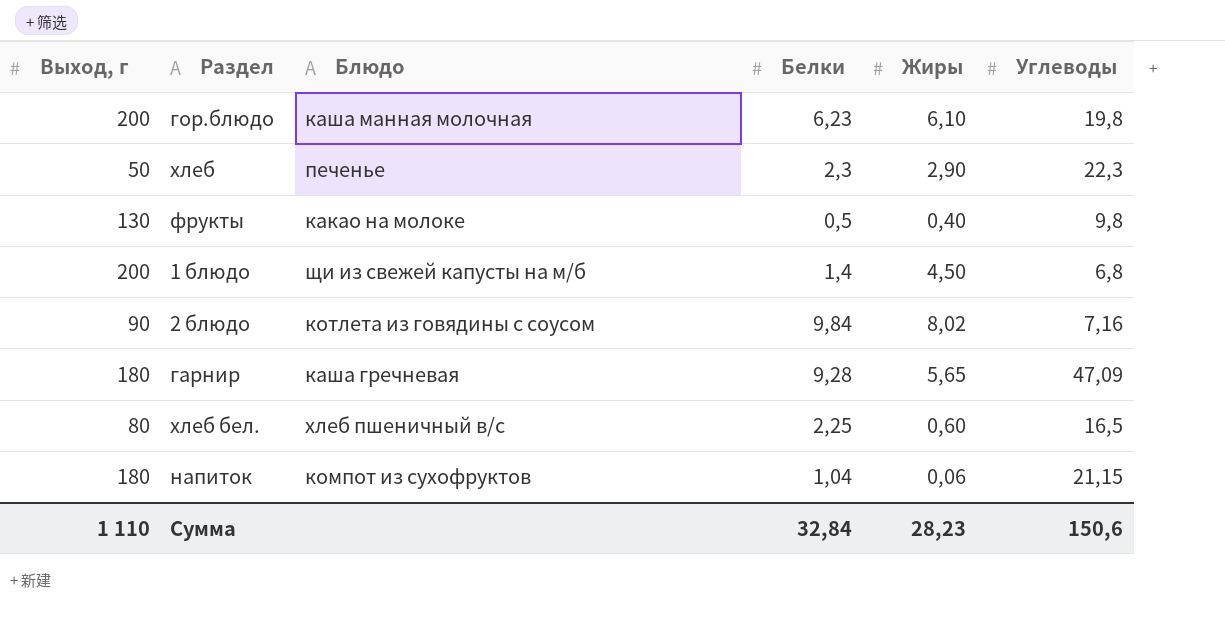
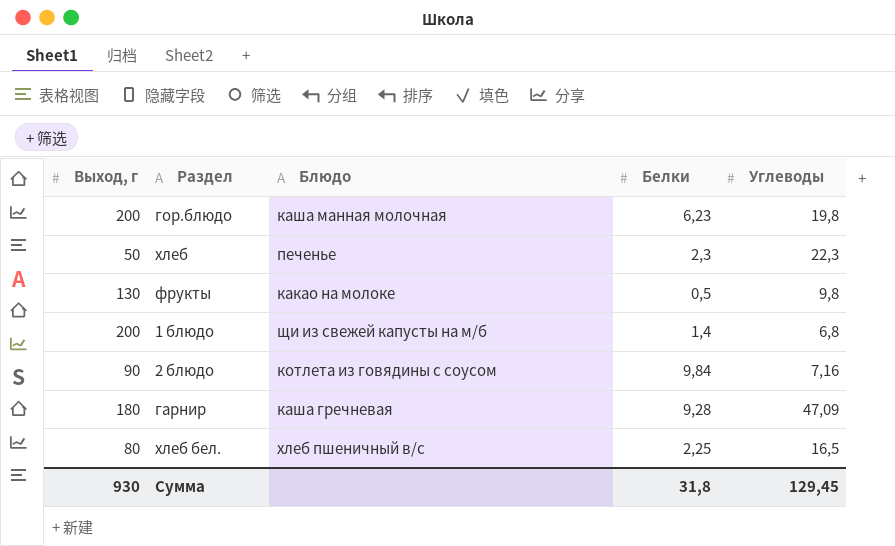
column Жиры | position: 5 -> none
row напиток: 180 | компот из сухофруктов | 1,04 | 0,06 | 21,15 -> none
Сумма | Выход, г: 1 110 -> 930
Сумма | Белки: 32,84 -> 31,8
Сумма | Углеводы: 150,6 -> 129,45

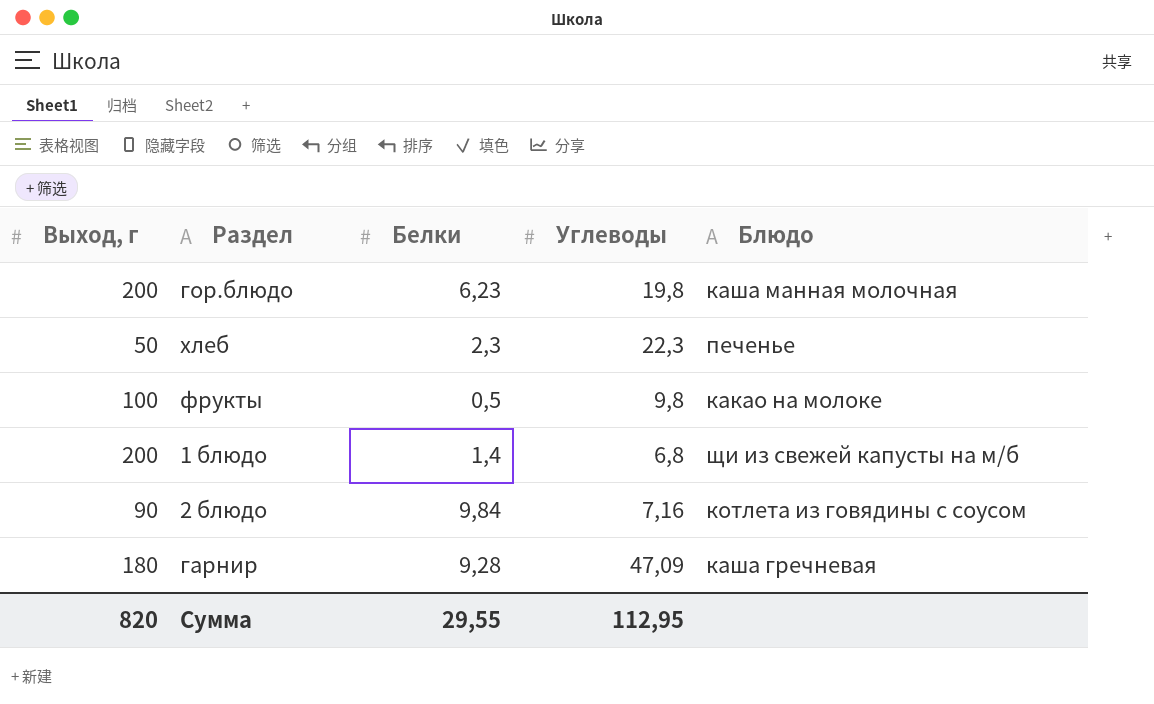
column Блюдо | position: 3 -> 5
row хлеб бел.: 80 | хлеб пшеничный в/с | 2,25 | 16,5 -> none
фрукты | Выход, г: 130 -> 100
Сумма | Выход, г: 930 -> 820
Сумма | Белки: 31,8 -> 29,55
Сумма | Углеводы: 129,45 -> 112,95

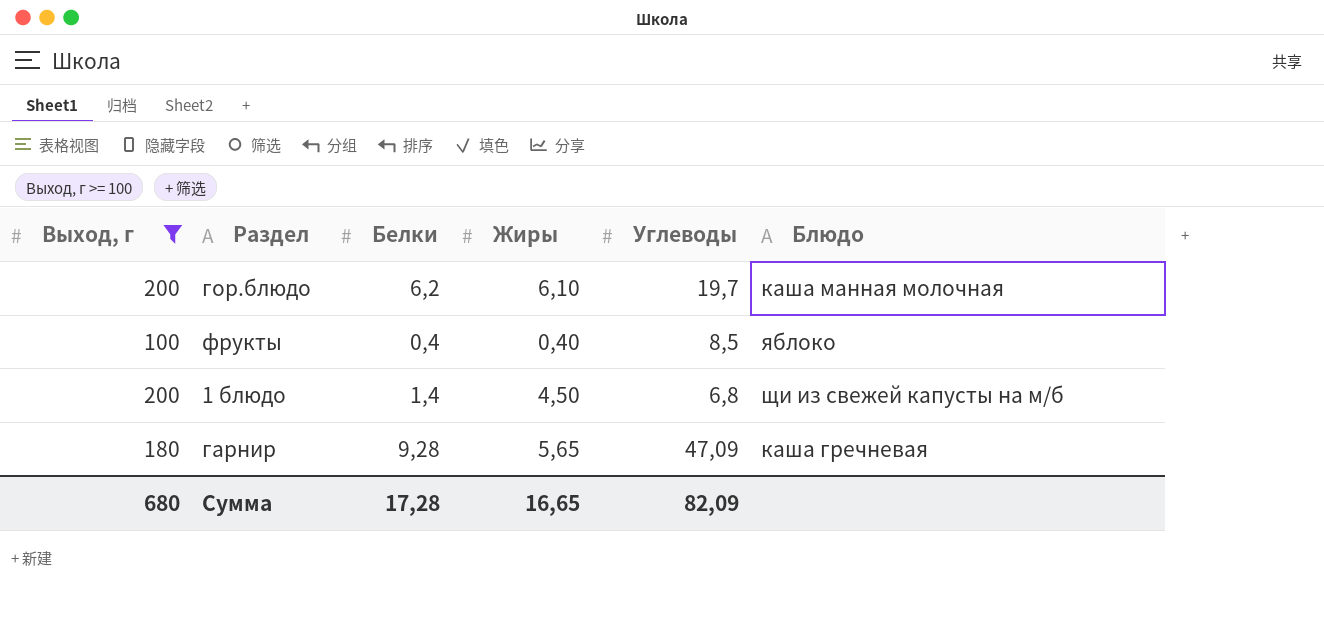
filter: none -> Выход, г >= 100
column Жиры | position: none -> 4
гор.блюдо | Белки: 6,23 -> 6,2
гор.блюдо | Углеводы: 19,8 -> 19,7
фрукты | Белки: 0,5 -> 0,4
фрукты | Углеводы: 9,8 -> 8,5
фрукты | Блюдо: какао на молоке -> яблоко
Сумма | Выход, г: 820 -> 680
Сумма | Белки: 29,55 -> 17,28
Сумма | Углеводы: 112,95 -> 82,09

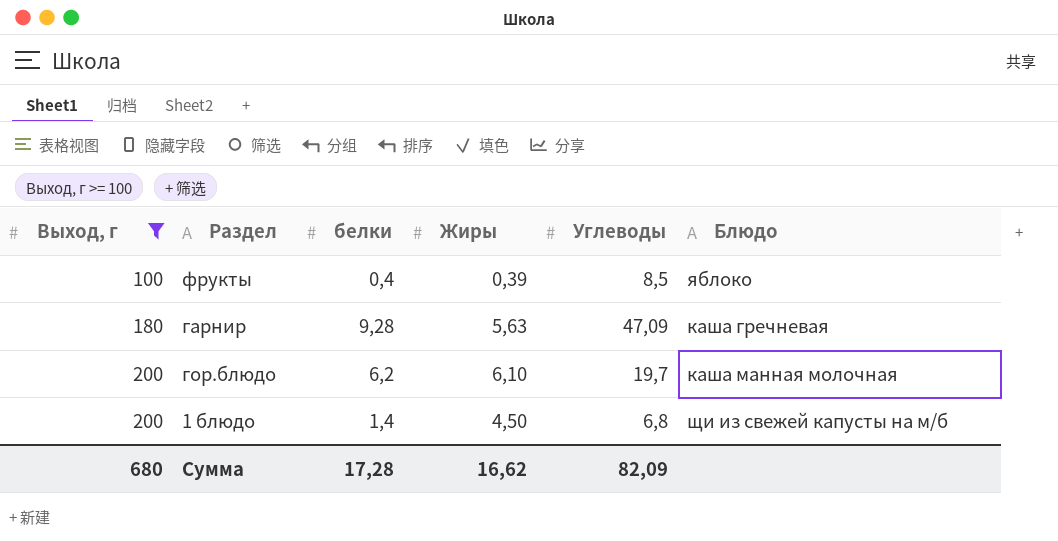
row order: none -> Выход, г ascending
column name: Белки -> белки
фрукты | Жиры: 0,40 -> 0,39
гарнир | Жиры: 5,65 -> 5,63
Сумма | Жиры: 16,65 -> 16,62

